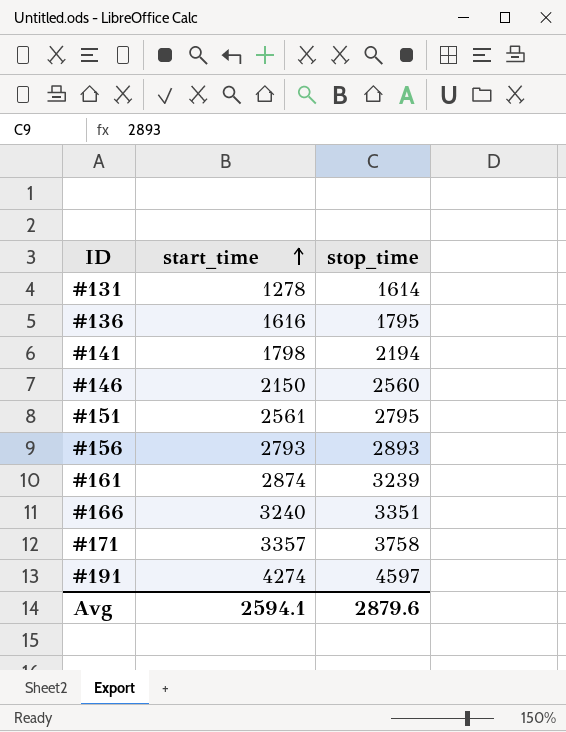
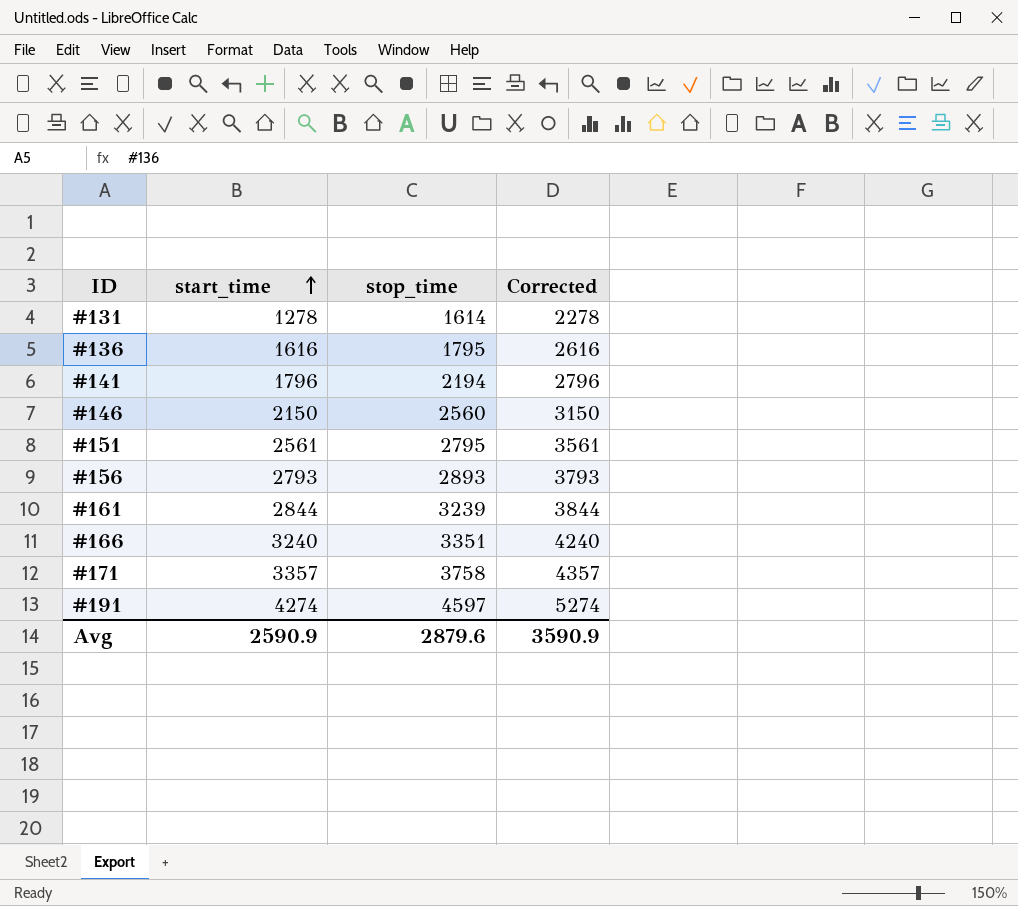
column Corrected | formula: none -> [start_time] + 1000
#141 | start_time: 1798 -> 1796
#161 | start_time: 2874 -> 2844
Avg | start_time: 2594.1 -> 2590.9

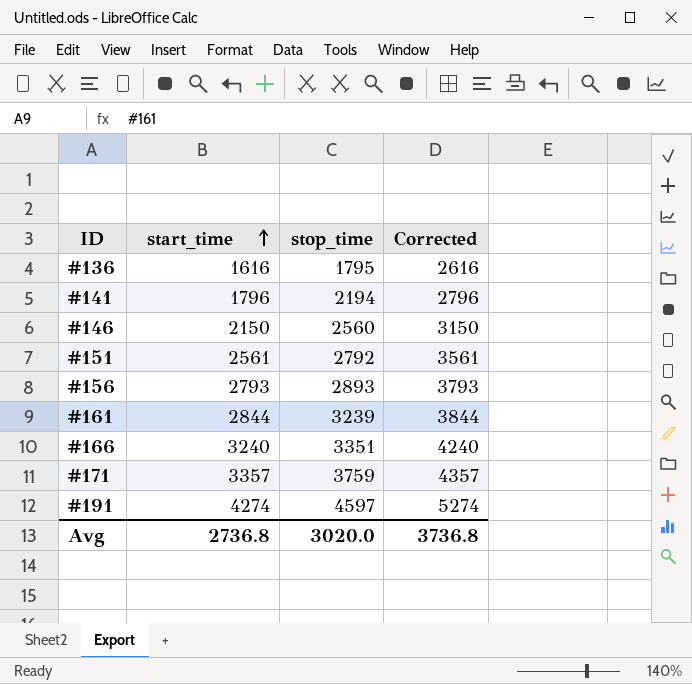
row #131: 1278 | 1614 | 2278 -> none
#151 | stop_time: 2795 -> 2792
#171 | stop_time: 3758 -> 3759
Avg | start_time: 2590.9 -> 2736.8
Avg | stop_time: 2879.6 -> 3020.0
Avg | Corrected: 3590.9 -> 3736.8

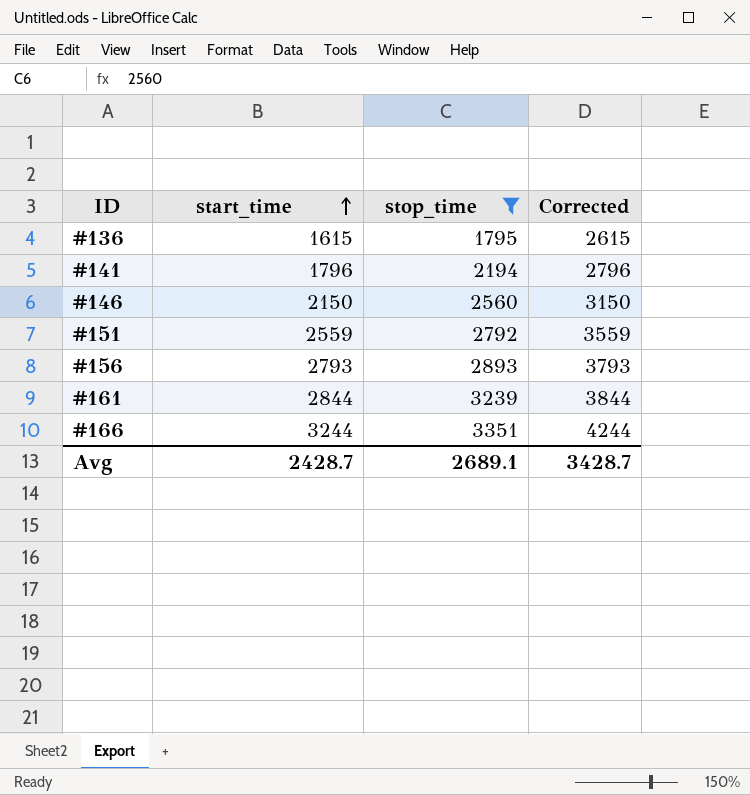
filter: none -> stop_time <= 3351
#136 | start_time: 1616 -> 1615
#136 | Corrected: 2616 -> 2615
#151 | start_time: 2561 -> 2559
#151 | Corrected: 3561 -> 3559
#166 | start_time: 3240 -> 3244
#166 | Corrected: 4240 -> 4244
Avg | start_time: 2736.8 -> 2428.7
Avg | stop_time: 3020.0 -> 2689.1
Avg | Corrected: 3736.8 -> 3428.7

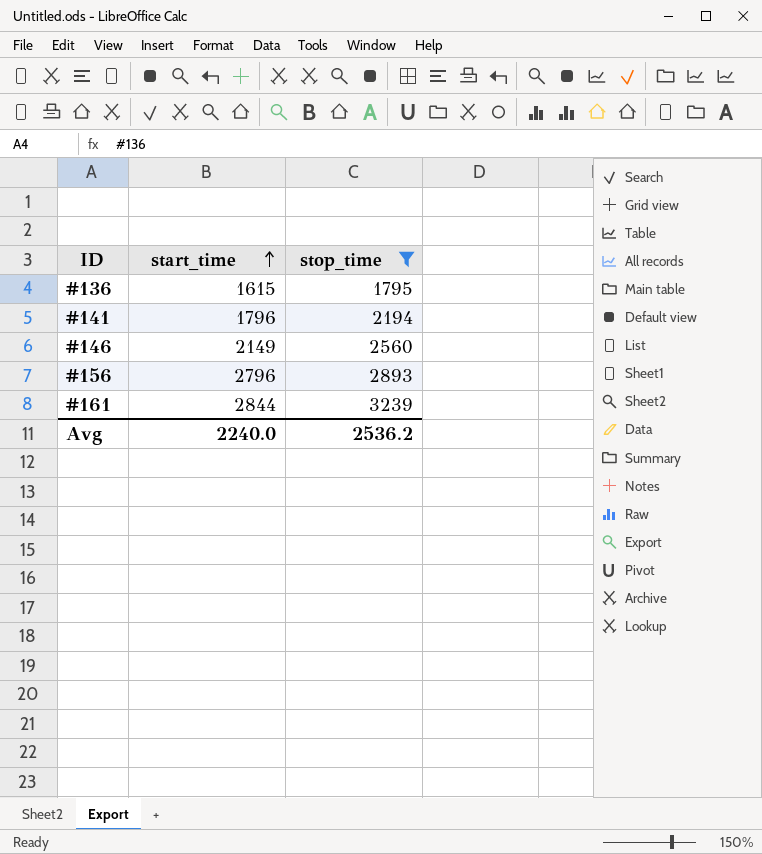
column Corrected | formula: [start_time] + 1000 -> none
row #151: 2559 | 2792 | 3559 -> none
row #166: 3244 | 3351 | 4244 -> none
#146 | start_time: 2150 -> 2149
#156 | start_time: 2793 -> 2796
Avg | start_time: 2428.7 -> 2240.0
Avg | stop_time: 2689.1 -> 2536.2

